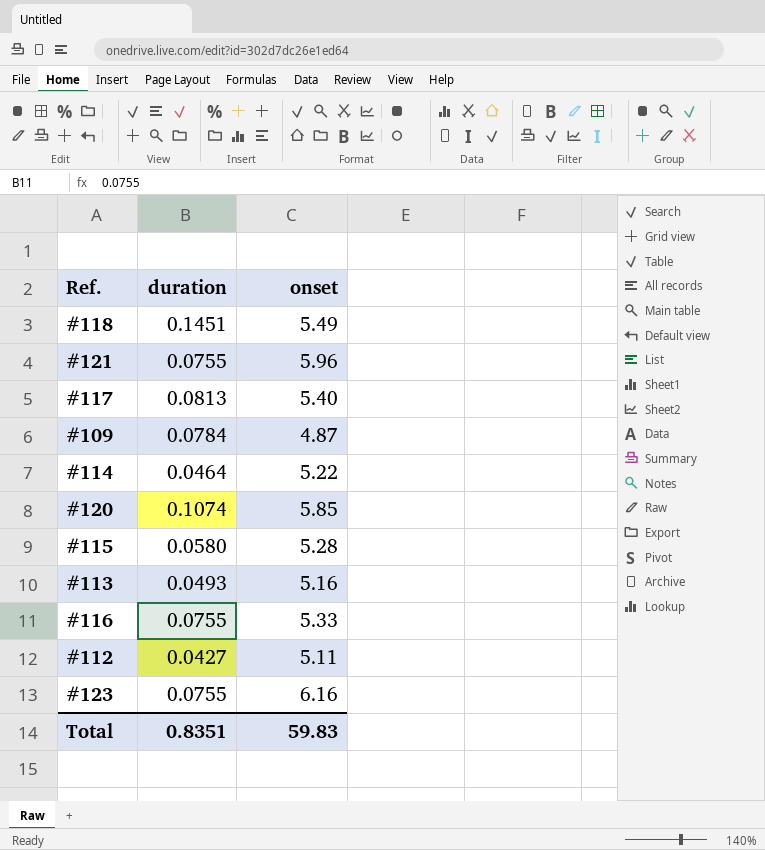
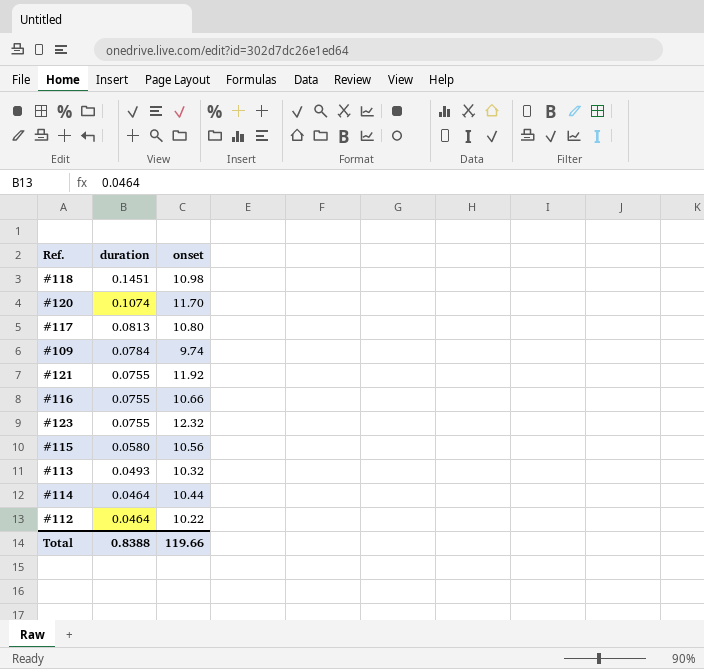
row order: none -> duration descending
#118 | onset: 5.49 -> 10.98
#120 | onset: 5.85 -> 11.70
#117 | onset: 5.40 -> 10.80
#109 | onset: 4.87 -> 9.74
#121 | onset: 5.96 -> 11.92
#116 | onset: 5.33 -> 10.66
#123 | onset: 6.16 -> 12.32
#115 | onset: 5.28 -> 10.56
#113 | onset: 5.16 -> 10.32
#114 | onset: 5.22 -> 10.44
#112 | duration: 0.0427 -> 0.0464
#112 | onset: 5.11 -> 10.22
Total | duration: 0.8351 -> 0.8388
Total | onset: 59.83 -> 119.66

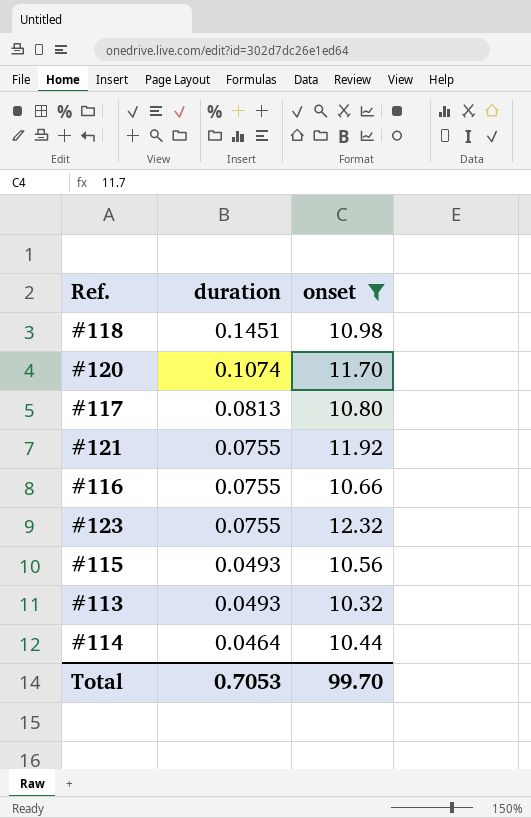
filter: none -> onset >= 10.32
#115 | duration: 0.0580 -> 0.0493
Total | duration: 0.8388 -> 0.7053
Total | onset: 119.66 -> 99.70

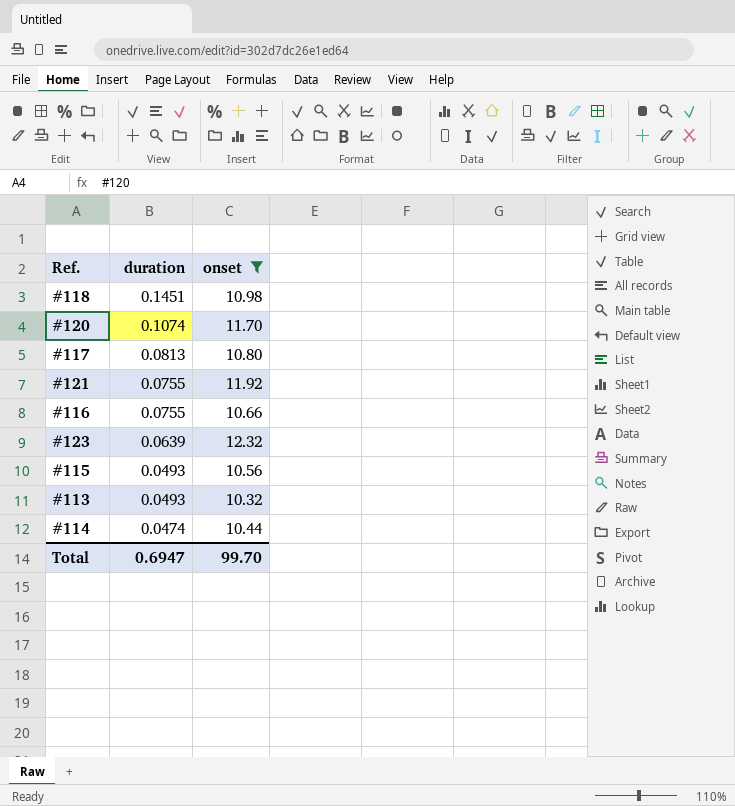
#123 | duration: 0.0755 -> 0.0639
#114 | duration: 0.0464 -> 0.0474
Total | duration: 0.7053 -> 0.6947

